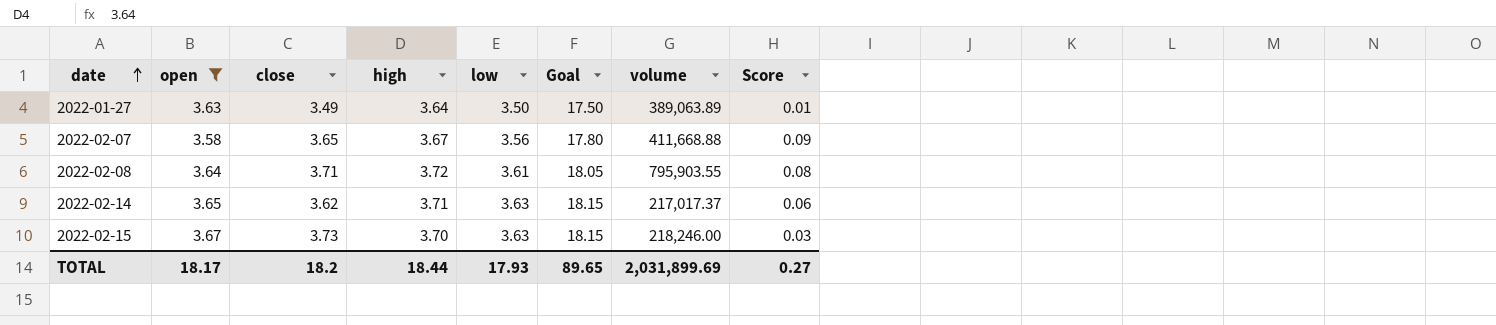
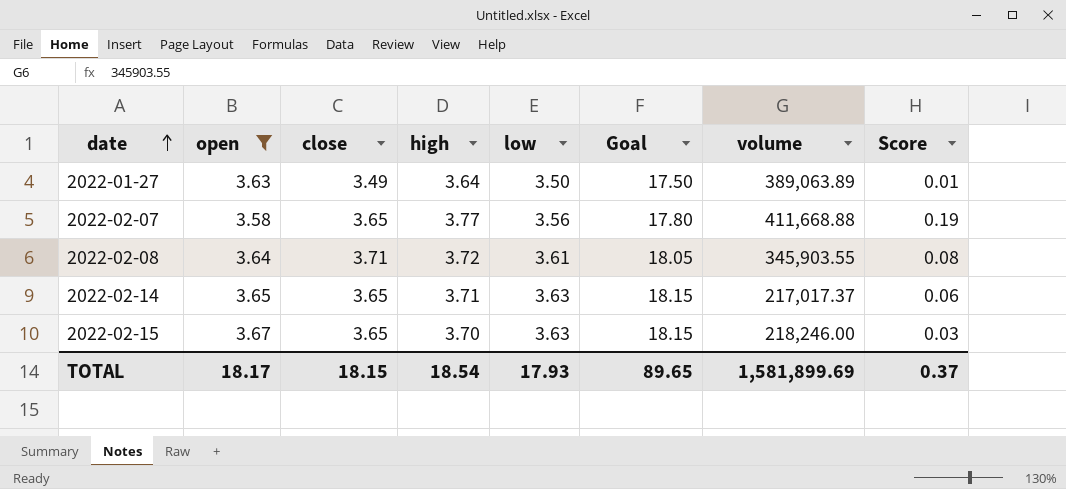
2022-02-07 | high: 3.67 -> 3.77
2022-02-07 | Score: 0.09 -> 0.19
2022-02-08 | volume: 795,903.55 -> 345,903.55
2022-02-14 | close: 3.62 -> 3.65
2022-02-15 | close: 3.73 -> 3.65
TOTAL | close: 18.2 -> 18.15
TOTAL | high: 18.44 -> 18.54
TOTAL | volume: 2,031,899.69 -> 1,581,899.69
TOTAL | Score: 0.27 -> 0.37

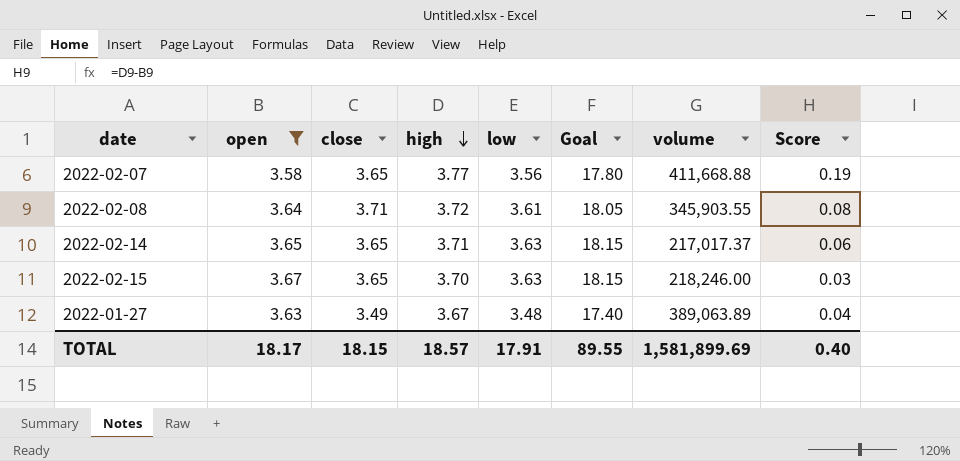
row order: date ascending -> high descending
2022-01-27 | high: 3.64 -> 3.67
2022-01-27 | low: 3.50 -> 3.48
2022-01-27 | Goal: 17.50 -> 17.40
2022-01-27 | Score: 0.01 -> 0.04
TOTAL | high: 18.54 -> 18.57
TOTAL | low: 17.93 -> 17.91
TOTAL | Goal: 89.65 -> 89.55
TOTAL | Score: 0.37 -> 0.40

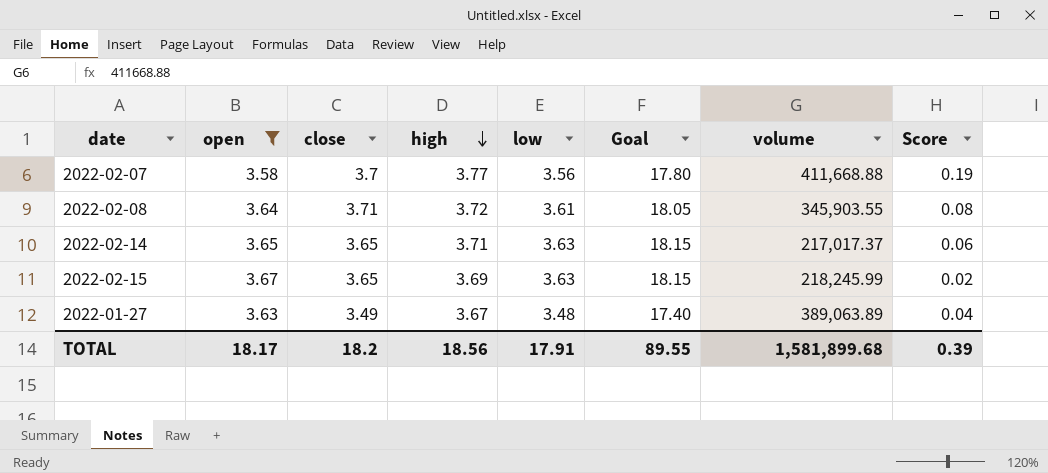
2022-02-07 | close: 3.65 -> 3.7
2022-02-15 | high: 3.70 -> 3.69
2022-02-15 | volume: 218,246.00 -> 218,245.99
2022-02-15 | Score: 0.03 -> 0.02
TOTAL | close: 18.15 -> 18.2
TOTAL | high: 18.57 -> 18.56
TOTAL | volume: 1,581,899.69 -> 1,581,899.68
TOTAL | Score: 0.40 -> 0.39

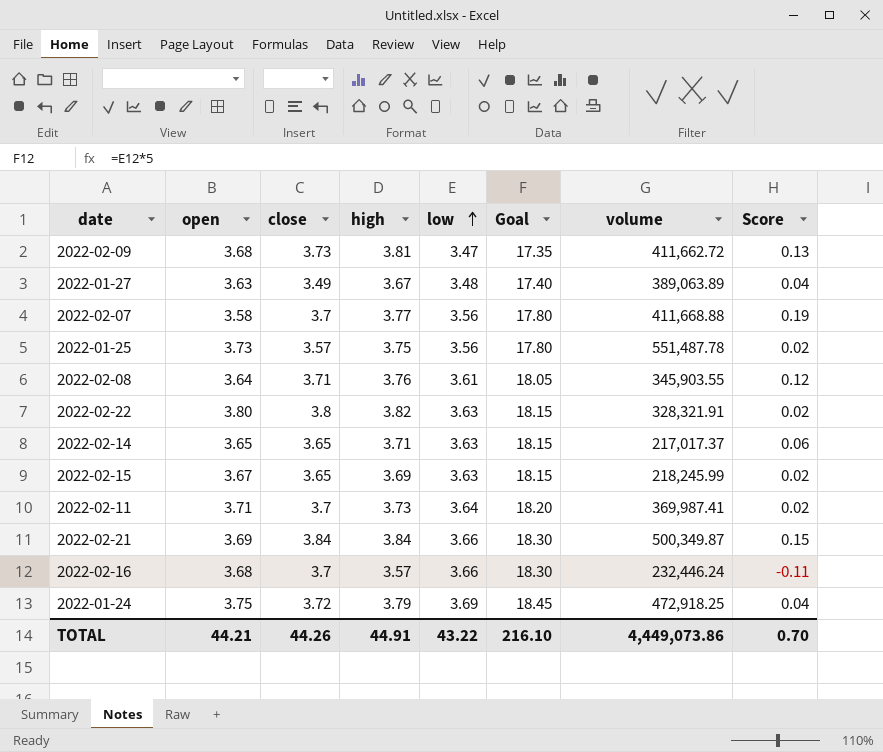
filter: open <= 3.67 -> none
row order: high descending -> low ascending
2022-02-08 | high: 3.72 -> 3.76
2022-02-08 | Score: 0.08 -> 0.12
TOTAL | open: 18.17 -> 44.21
TOTAL | close: 18.2 -> 44.26
TOTAL | high: 18.56 -> 44.91
TOTAL | low: 17.91 -> 43.22
TOTAL | Goal: 89.55 -> 216.10
TOTAL | volume: 1,581,899.68 -> 4,449,073.86
TOTAL | Score: 0.39 -> 0.70

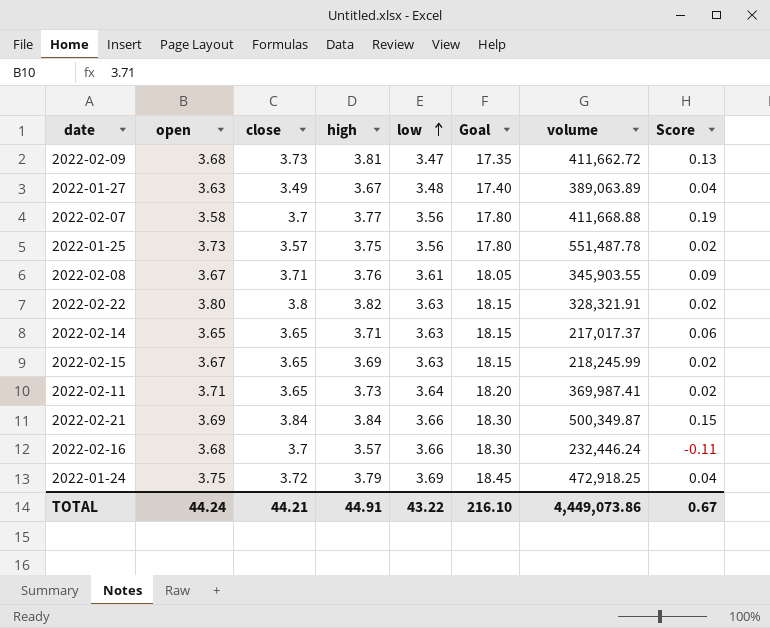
2022-02-08 | open: 3.64 -> 3.67
2022-02-08 | Score: 0.12 -> 0.09
2022-02-11 | close: 3.7 -> 3.65
TOTAL | open: 44.21 -> 44.24
TOTAL | close: 44.26 -> 44.21
TOTAL | Score: 0.70 -> 0.67

